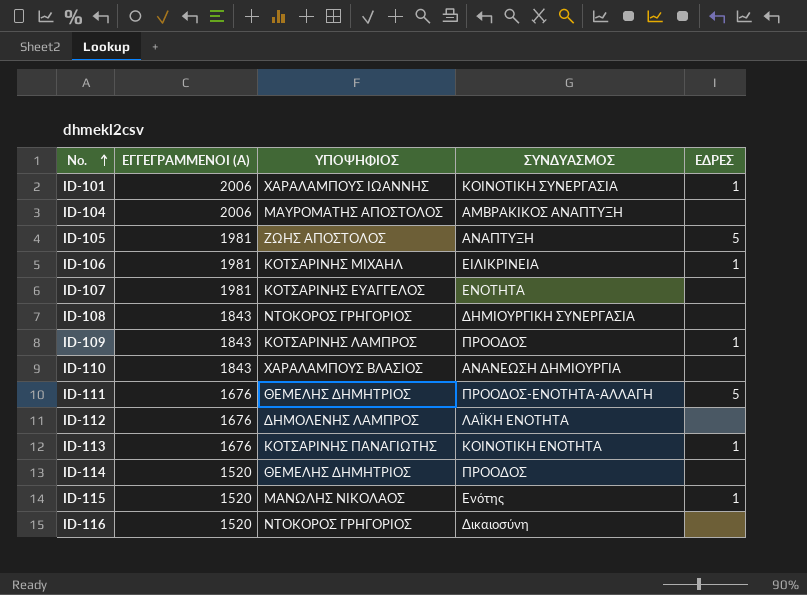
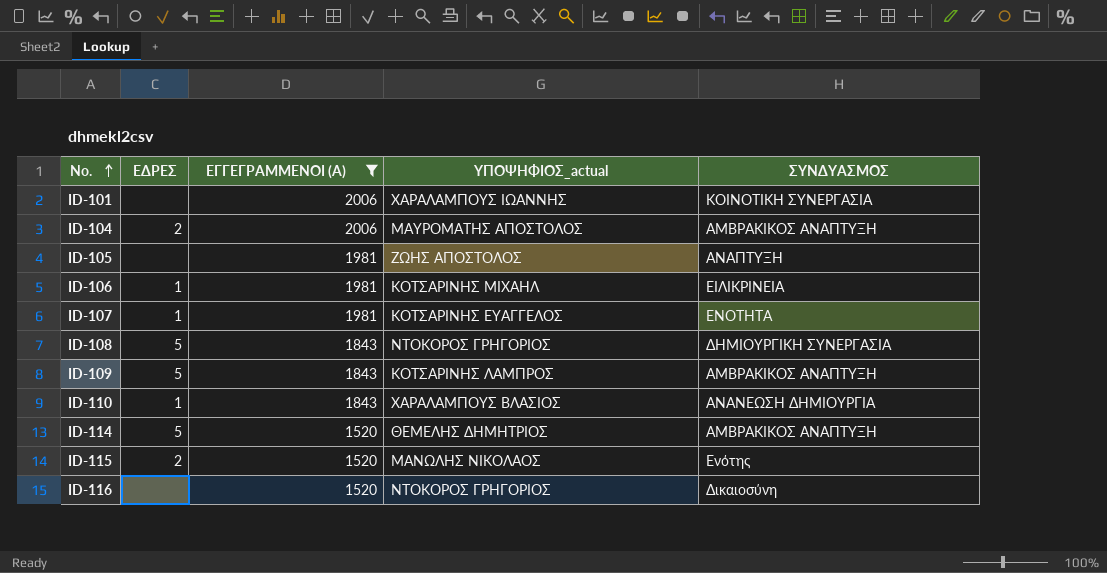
filter: none -> ΕΓΓΕΓΡΑΜΜΕΝΟΙ (Α) != 1676
column ΕΔΡΕΣ | position: 5 -> 2
column name: ΥΠΟΨΗΦΙΟΣ -> ΥΠΟΨΗΦΙΟΣ_actual
ID-101 | ΕΔΡΕΣ: 1 -> none
ID-104 | ΕΔΡΕΣ: none -> 2
ID-105 | ΕΔΡΕΣ: 5 -> none
ID-107 | ΕΔΡΕΣ: none -> 1
ID-108 | ΕΔΡΕΣ: none -> 5
ID-109 | ΕΔΡΕΣ: 1 -> 5
ID-109 | ΣΥΝΔΥΑΣΜΟΣ: ΠΡΟΟΔΟΣ -> ΑΜΒΡΑΚΙΚΟΣ ΑΝΑΠΤΥΞΗ
ID-110 | ΕΔΡΕΣ: none -> 1
ID-114 | ΕΔΡΕΣ: none -> 5
ID-114 | ΣΥΝΔΥΑΣΜΟΣ: ΠΡΟΟΔΟΣ -> ΑΜΒΡΑΚΙΚΟΣ ΑΝΑΠΤΥΞΗ
ID-115 | ΕΔΡΕΣ: 1 -> 2

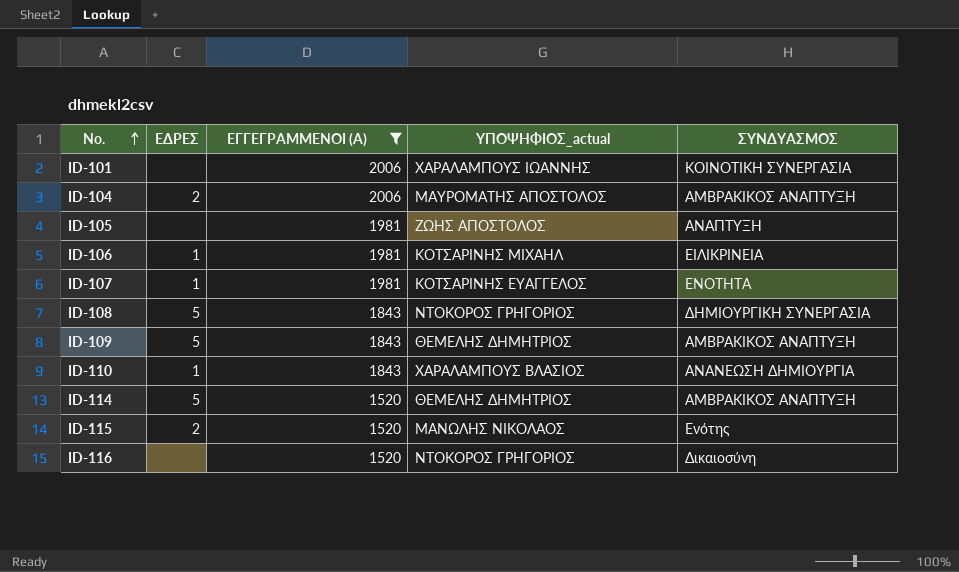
ID-109 | ΥΠΟΨΗΦΙΟΣ_actual: ΚΟΤΣΑΡΙΝΗΣ ΛΑΜΠΡΟΣ -> ΘΕΜΕΛΗΣ ΔΗΜΗΤΡΙΟΣ

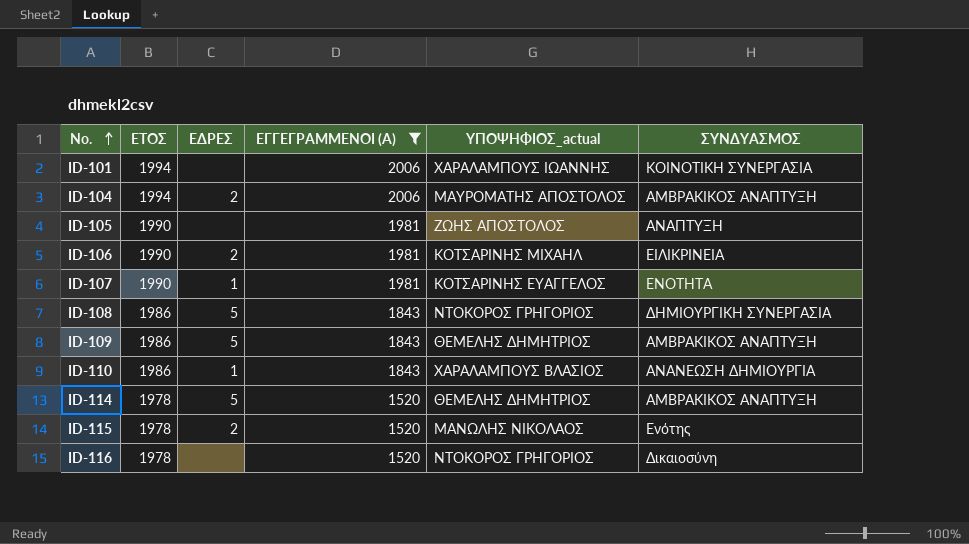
column ΕΤΟΣ | position: none -> 2
ID-106 | ΕΔΡΕΣ: 1 -> 2

